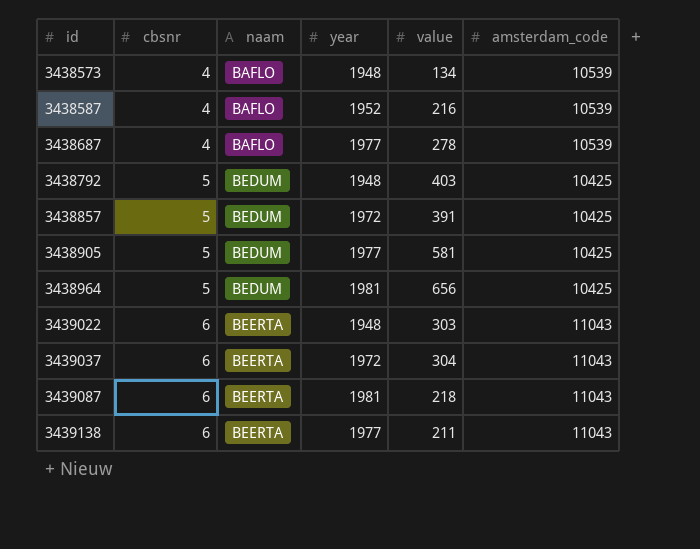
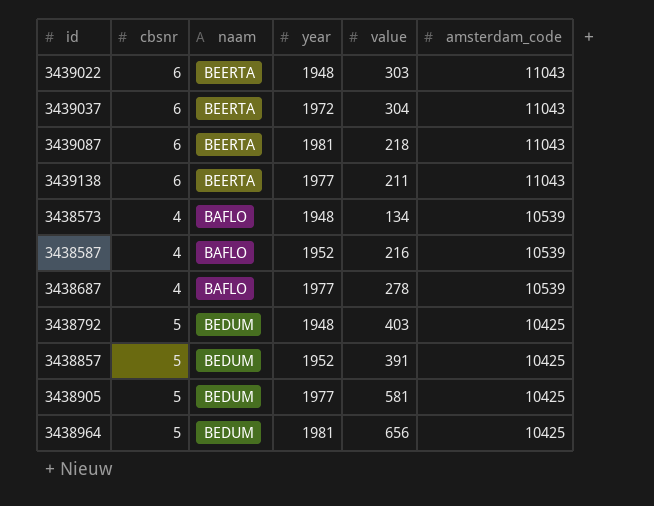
row order: id ascending -> amsterdam_code descending
3438857 | year: 1972 -> 1952

